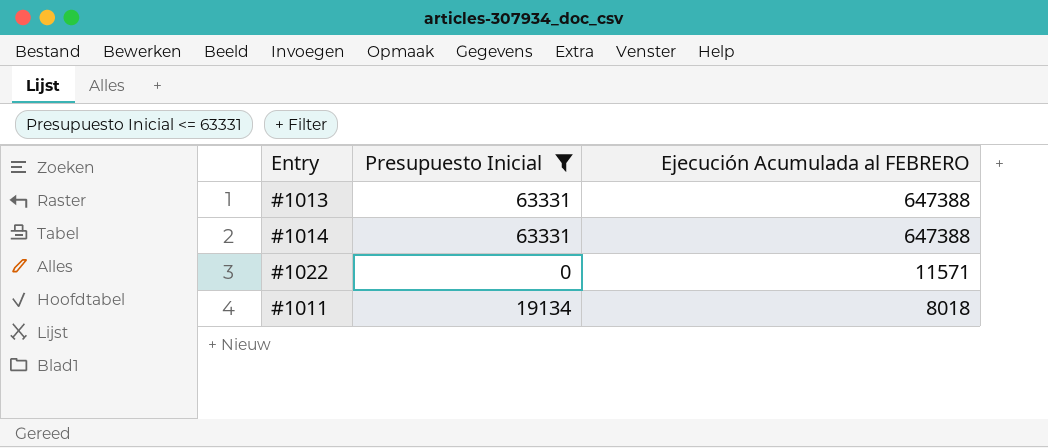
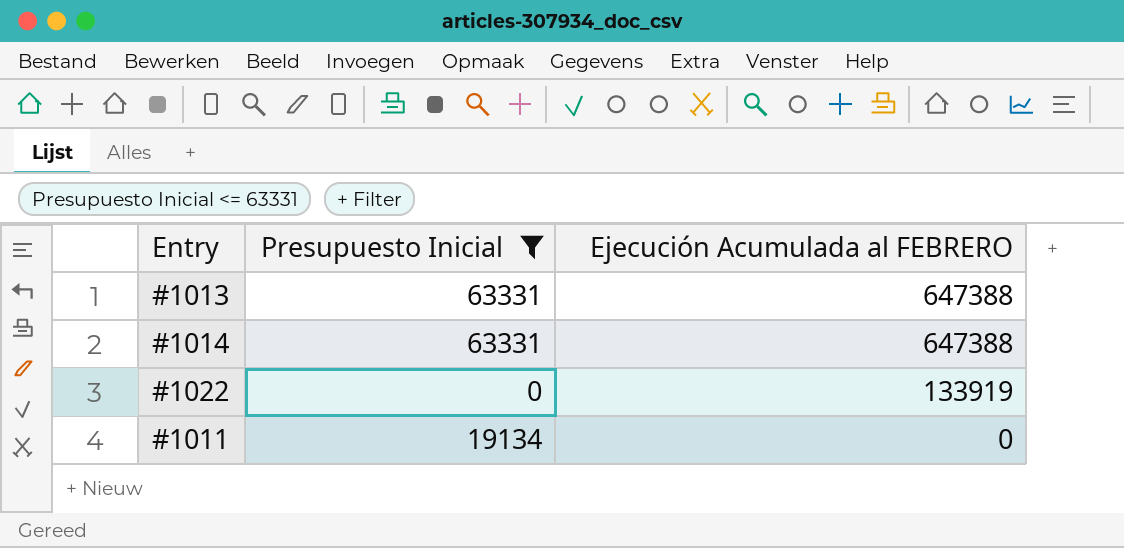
#1022 | Ejecución Acumulada al FEBRERO: 11571 -> 133919
#1011 | Ejecución Acumulada al FEBRERO: 8018 -> 0

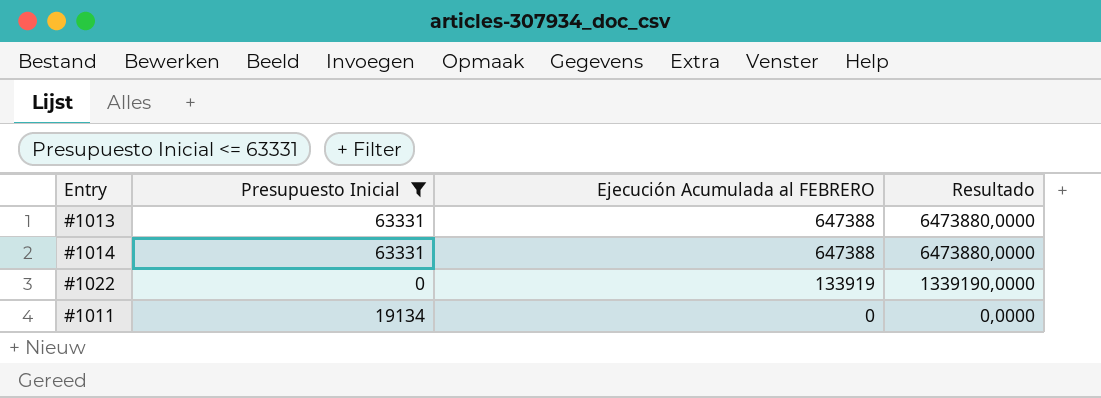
column Resultado | formula: none -> [Ejecución Acumulada al FEBRERO] * 10

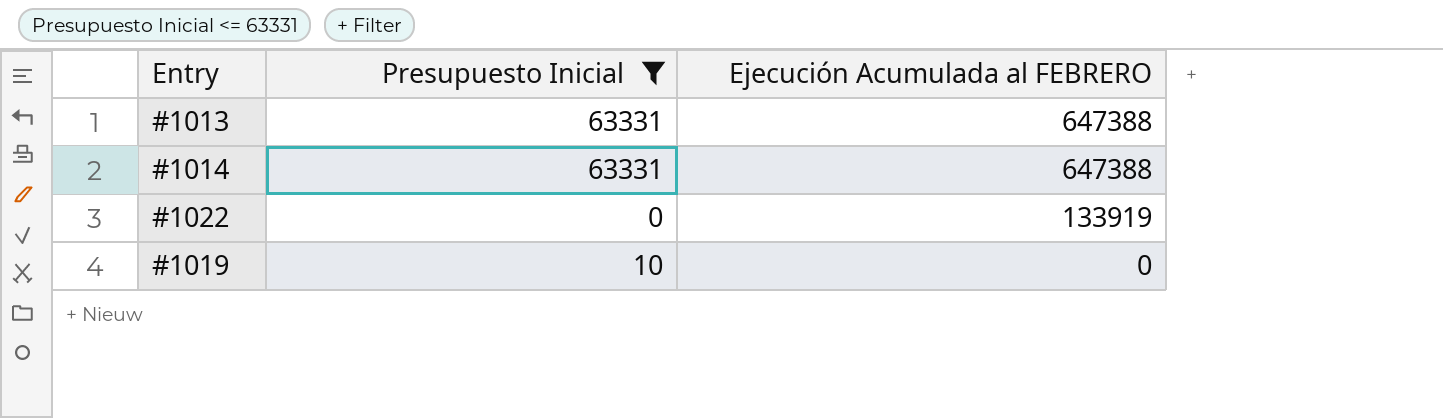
column Resultado | formula: [Ejecución Acumulada al FEBRERO] * 10 -> none
row #1011: 19134 | 0 | 0,0000 -> none
row #1019: none -> 10 | 0

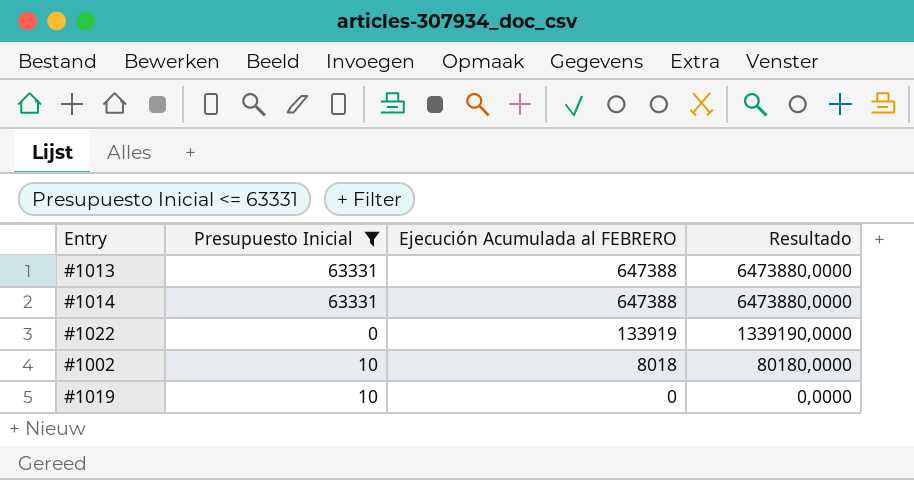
column Resultado | formula: none -> [Ejecución Acumulada al FEBRERO] * 10
row #1002: none -> 10 | 8018 | 80180,0000

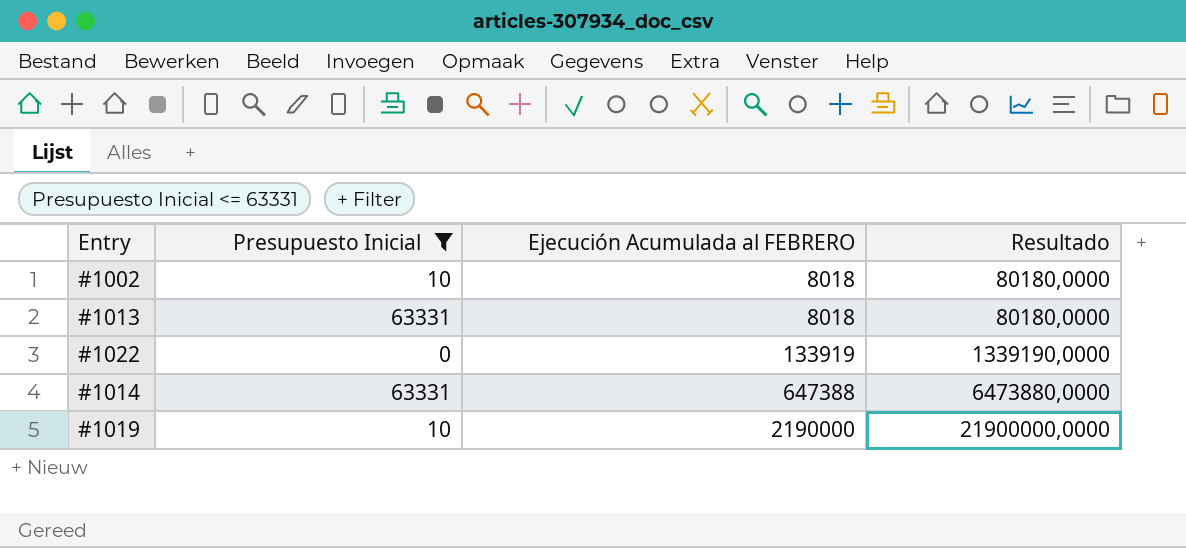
row order: Ejecución Acumulada al FEBRERO descending -> Ejecución Acumulada al FEBRERO ascending
#1013 | Ejecución Acumulada al FEBRERO: 647388 -> 8018
#1013 | Resultado: 6473880,0000 -> 80180,0000
#1019 | Ejecución Acumulada al FEBRERO: 0 -> 2190000
#1019 | Resultado: 0,0000 -> 21900000,0000

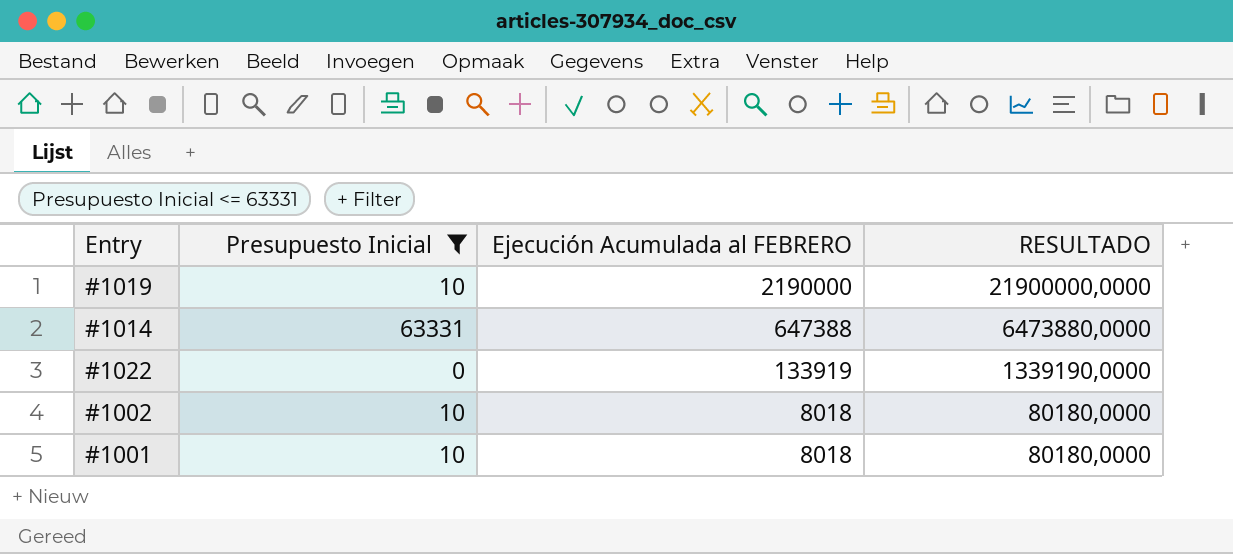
row order: Ejecución Acumulada al FEBRERO ascending -> Ejecución Acumulada al FEBRERO descending
column name: Resultado -> RESULTADO
row #1013: 63331 | 8018 | 80180,0000 -> none
row #1001: none -> 10 | 8018 | 80180,0000

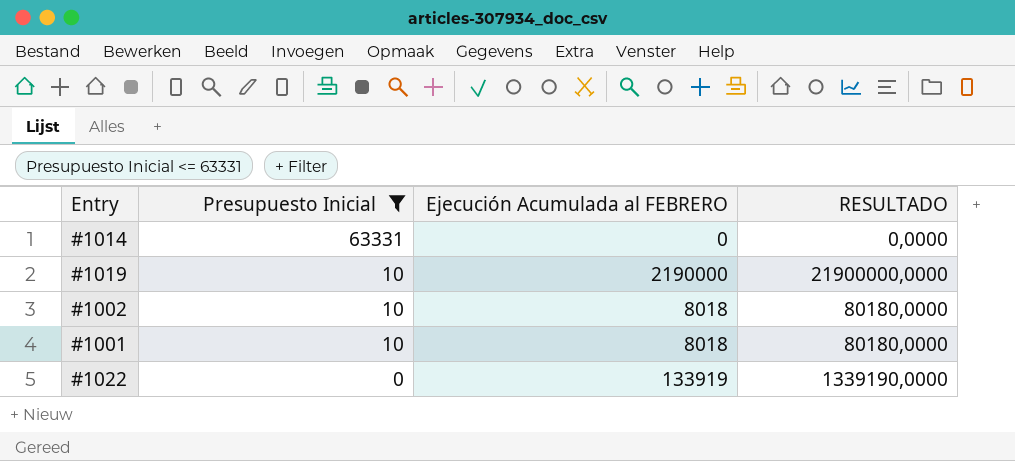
row order: Ejecución Acumulada al FEBRERO descending -> Presupuesto Inicial descending
#1014 | Ejecución Acumulada al FEBRERO: 647388 -> 0
#1014 | RESULTADO: 6473880,0000 -> 0,0000

